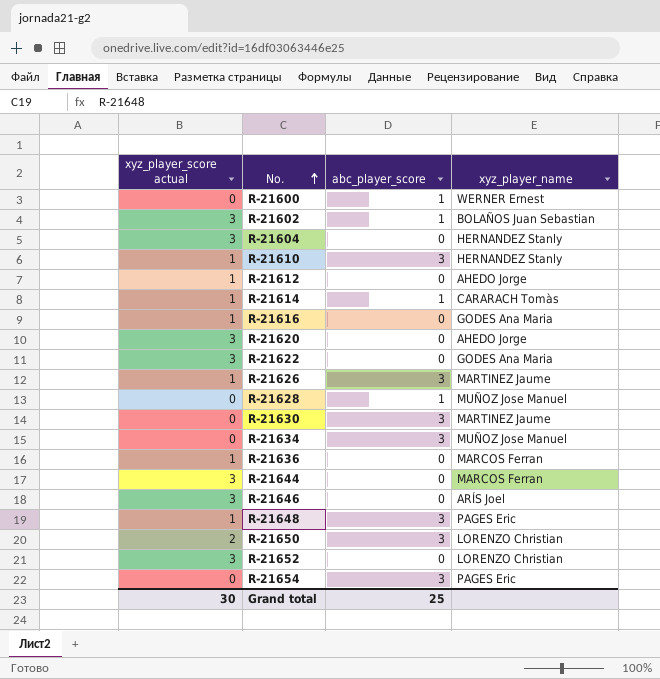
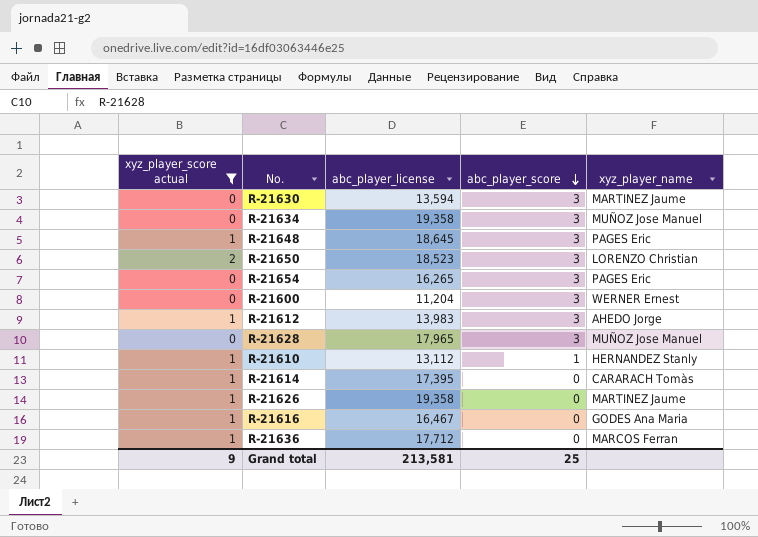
filter: none -> xyz_player_score actual != 3
row order: No. ascending -> abc_player_score descending
column abc_player_license | position: none -> 3
R-21600 | abc_player_score: 1 -> 3
R-21612 | abc_player_score: 0 -> 3
R-21628 | abc_player_score: 1 -> 3
R-21610 | abc_player_score: 3 -> 1
R-21614 | abc_player_score: 1 -> 0
R-21626 | abc_player_score: 3 -> 0
Grand total | xyz_player_score actual: 30 -> 9

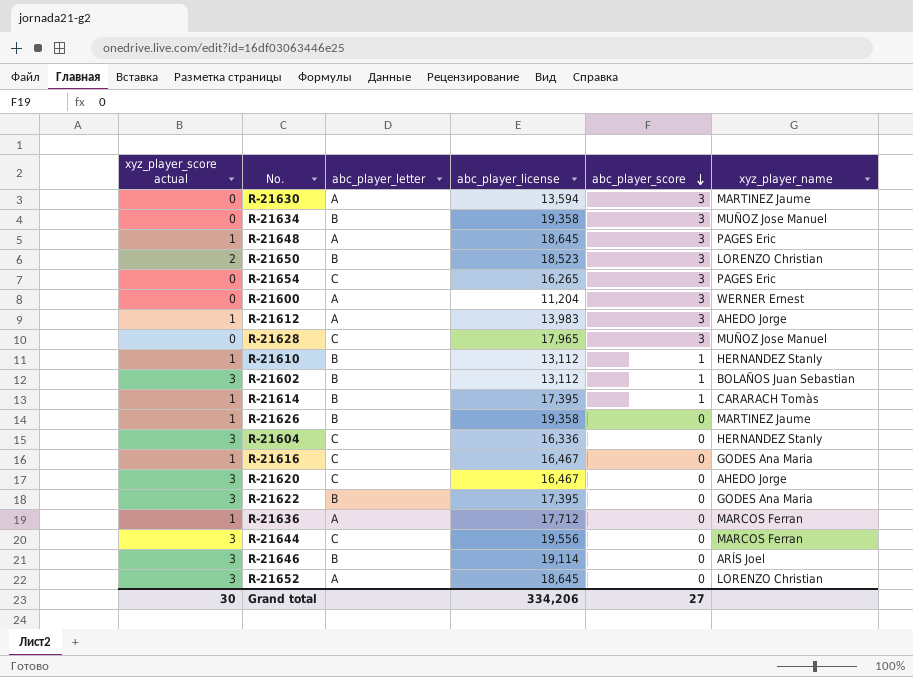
filter: xyz_player_score actual != 3 -> none
column abc_player_letter | position: none -> 3
R-21614 | abc_player_score: 0 -> 1
Grand total | xyz_player_score actual: 9 -> 30
Grand total | abc_player_license: 213,581 -> 334,206
Grand total | abc_player_score: 25 -> 27

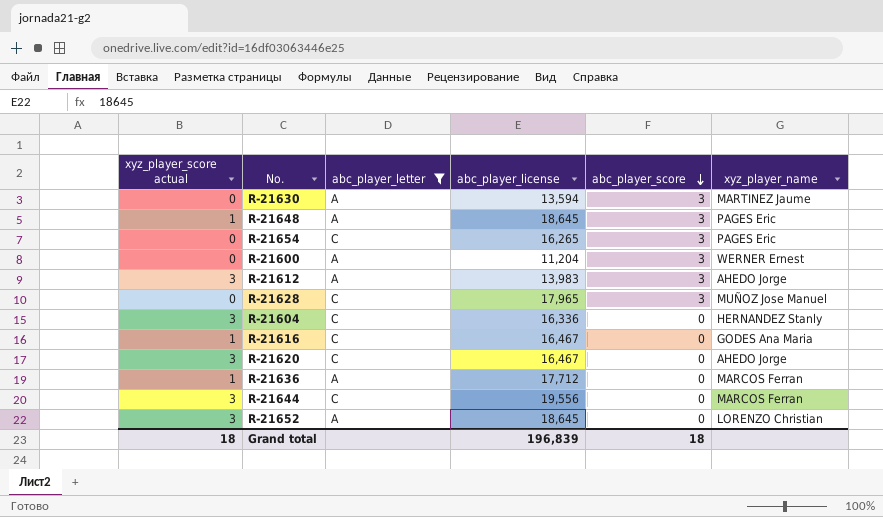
filter: none -> abc_player_letter != B
R-21612 | xyz_player_score actual: 1 -> 3
Grand total | xyz_player_score actual: 30 -> 18
Grand total | abc_player_license: 334,206 -> 196,839
Grand total | abc_player_score: 27 -> 18

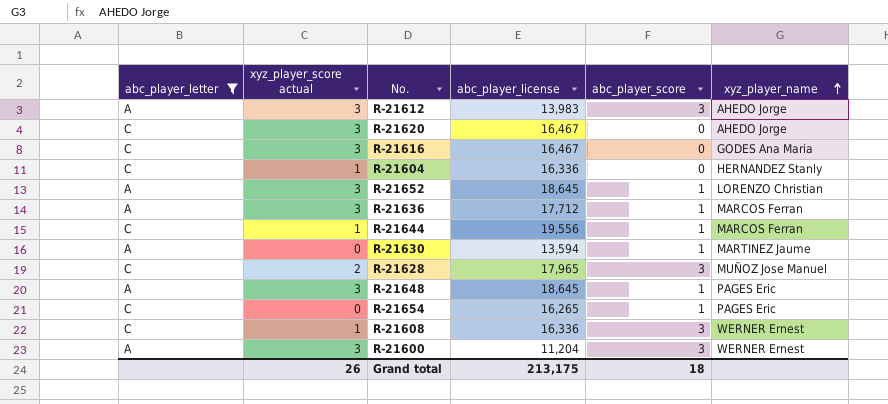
row order: abc_player_score descending -> xyz_player_name ascending
column abc_player_letter | position: 3 -> 1
R-21616 | xyz_player_score actual: 1 -> 3
R-21604 | xyz_player_score actual: 3 -> 1
R-21652 | abc_player_score: 0 -> 1
R-21636 | xyz_player_score actual: 1 -> 3
R-21636 | abc_player_score: 0 -> 1
R-21644 | xyz_player_score actual: 3 -> 1
R-21644 | abc_player_score: 0 -> 1
R-21630 | abc_player_score: 3 -> 1
R-21628 | xyz_player_score actual: 0 -> 2
R-21648 | xyz_player_score actual: 1 -> 3
R-21648 | abc_player_score: 3 -> 1
R-21654 | abc_player_score: 3 -> 1
row R-21608: none -> C | 1 | 16,336 | 3 | WERNER Ernest
R-21600 | xyz_player_score actual: 0 -> 3
Grand total | xyz_player_score actual: 18 -> 26
Grand total | abc_player_license: 196,839 -> 213,175

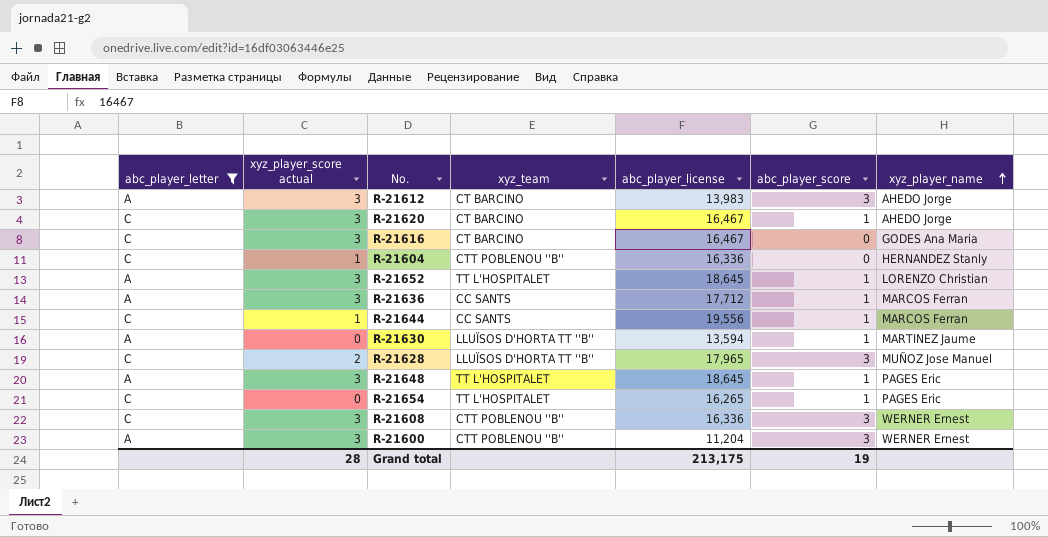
column xyz_team | position: none -> 4
R-21620 | abc_player_score: 0 -> 1
R-21608 | xyz_player_score actual: 1 -> 3
Grand total | xyz_player_score actual: 26 -> 28
Grand total | abc_player_score: 18 -> 19

